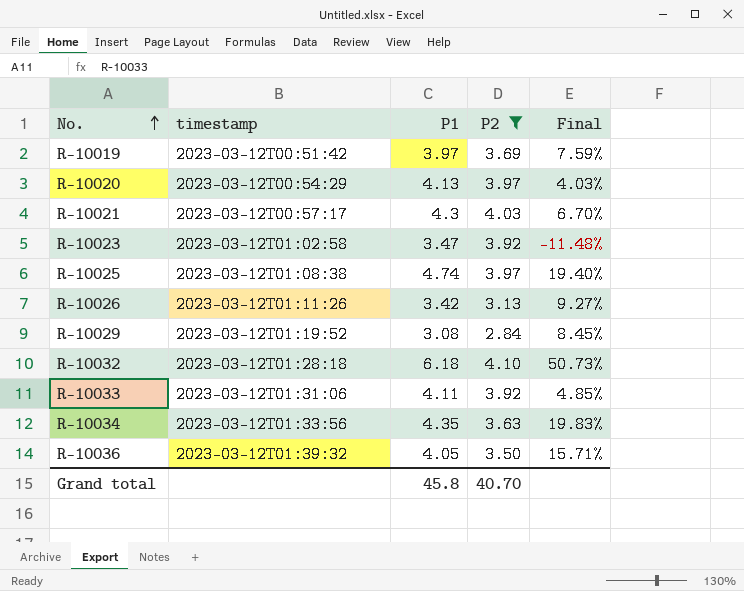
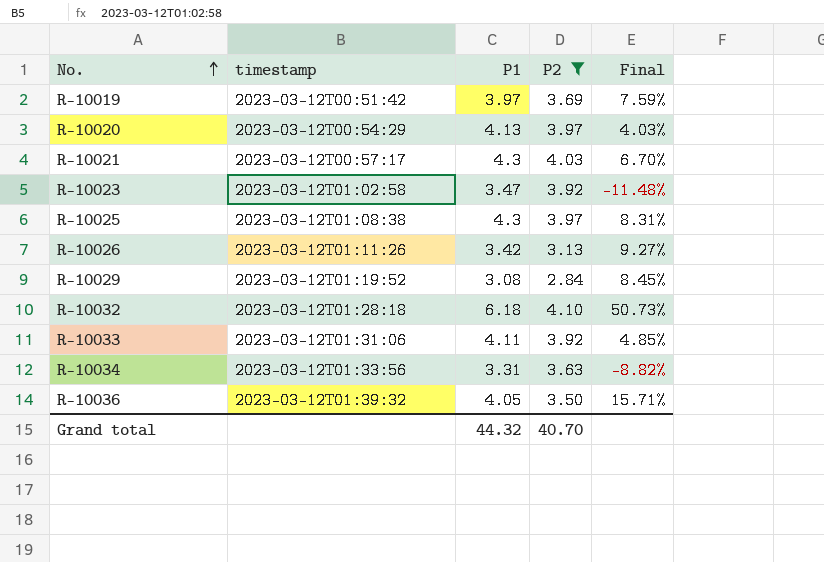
R-10025 | P1: 4.74 -> 4.3
R-10025 | Final: 19.40% -> 8.31%
R-10034 | P1: 4.35 -> 3.31
R-10034 | Final: 19.83% -> -8.82%
Grand total | P1: 45.8 -> 44.32

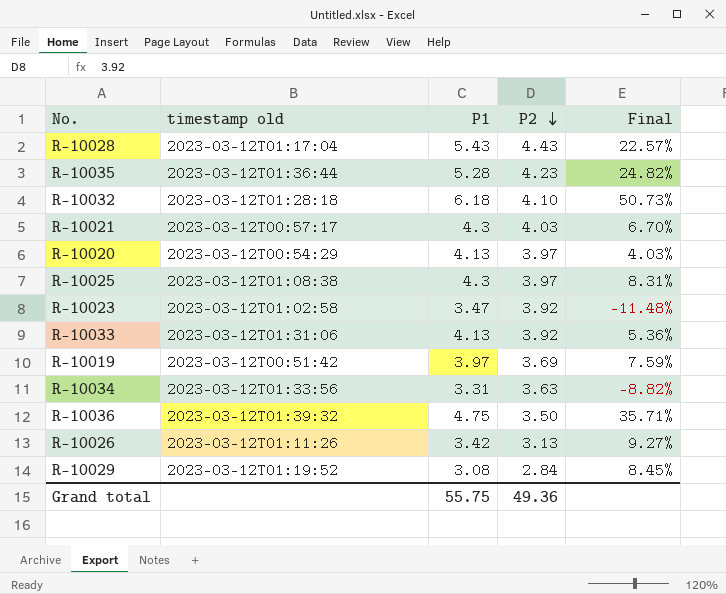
filter: P2 <= 4.10 -> none
row order: No. ascending -> P2 descending
column name: timestamp -> timestamp old
R-10033 | P1: 4.11 -> 4.13
R-10033 | Final: 4.85% -> 5.36%
R-10036 | P1: 4.05 -> 4.75
R-10036 | Final: 15.71% -> 35.71%
Grand total | P1: 44.32 -> 55.75
Grand total | P2: 40.70 -> 49.36

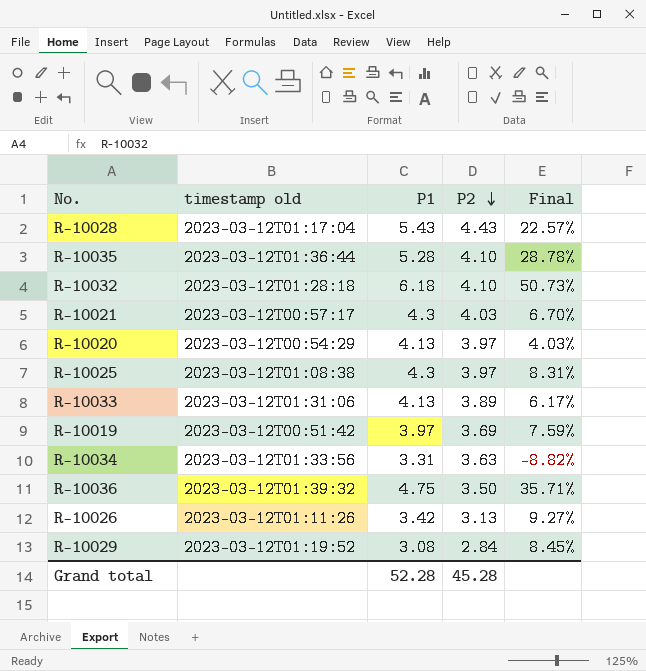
row R-10023: 2023-03-12T01:02:58 | 3.47 | 3.92 | -11.48% -> none
R-10035 | P2: 4.23 -> 4.10
R-10035 | Final: 24.82% -> 28.78%
R-10033 | P2: 3.92 -> 3.89
R-10033 | Final: 5.36% -> 6.17%
Grand total | P1: 55.75 -> 52.28
Grand total | P2: 49.36 -> 45.28

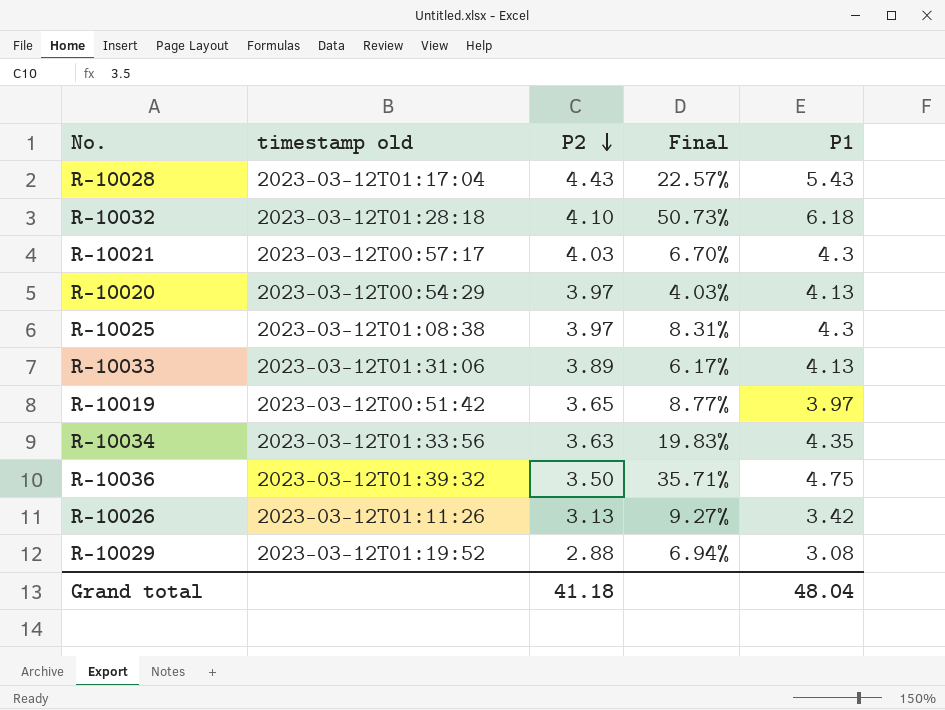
column P1 | position: 3 -> 5
row R-10035: 2023-03-12T01:36:44 | 5.28 | 4.10 | 28.78% -> none
R-10019 | P2: 3.69 -> 3.65
R-10019 | Final: 7.59% -> 8.77%
R-10034 | Final: -8.82% -> 19.83%
R-10034 | P1: 3.31 -> 4.35
R-10029 | P2: 2.84 -> 2.88
R-10029 | Final: 8.45% -> 6.94%
Grand total | P2: 45.28 -> 41.18
Grand total | P1: 52.28 -> 48.04

